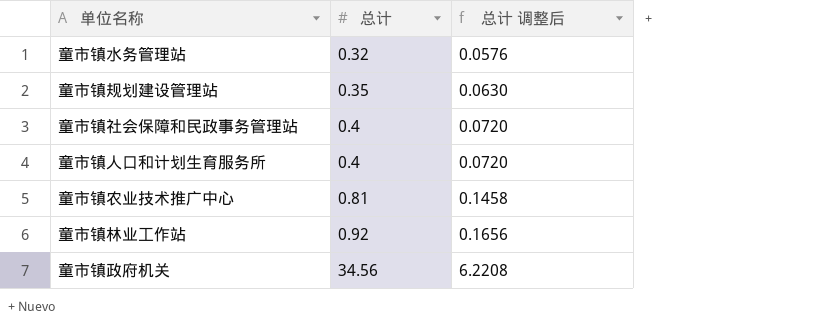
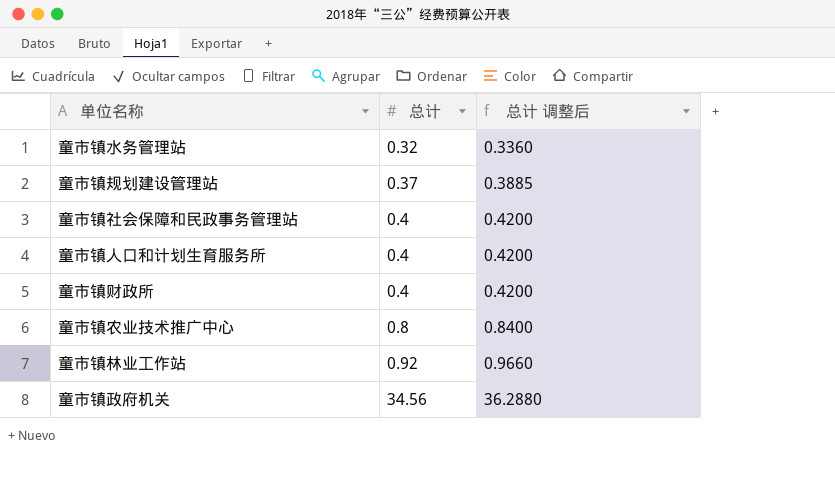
column 总计 调整后 | formula: [总计] * 0.18 -> [总计] * 1.05
童市镇规划建设管理站 | 总计: 0.35 -> 0.37
row 童市镇财政所: none -> 0.4 | 0.4200
童市镇农业技术推广中心 | 总计: 0.81 -> 0.8

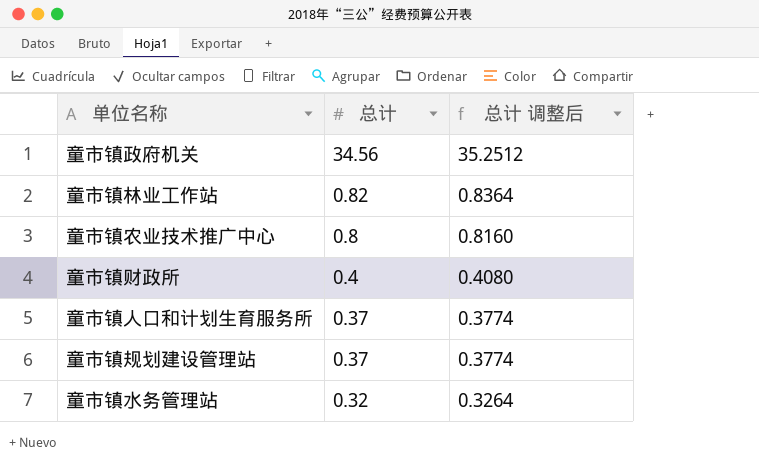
row order: 总计 ascending -> 总计 descending
column 总计 调整后 | formula: [总计] * 1.05 -> [总计] * 1.02
row 童市镇社会保障和民政事务管理站: 0.4 | 0.4200 -> none
童市镇林业工作站 | 总计: 0.92 -> 0.82
童市镇人口和计划生育服务所 | 总计: 0.4 -> 0.37

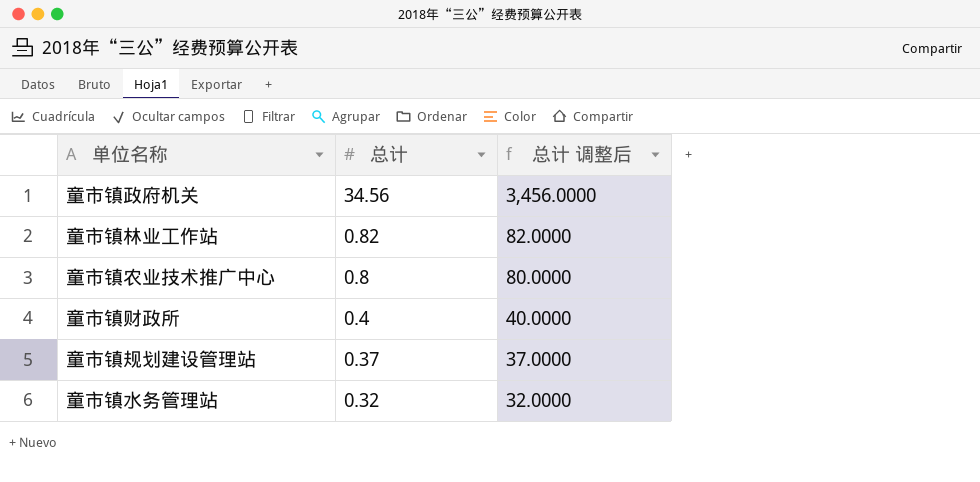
column 总计 调整后 | formula: [总计] * 1.02 -> [总计] * 100
row 童市镇人口和计划生育服务所: 0.37 | 0.3774 -> none

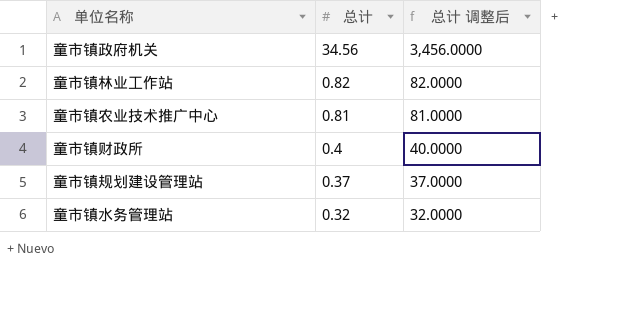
童市镇农业技术推广中心 | 总计: 0.8 -> 0.81
童市镇农业技术推广中心 | 总计 调整后: 80.0000 -> 81.0000

